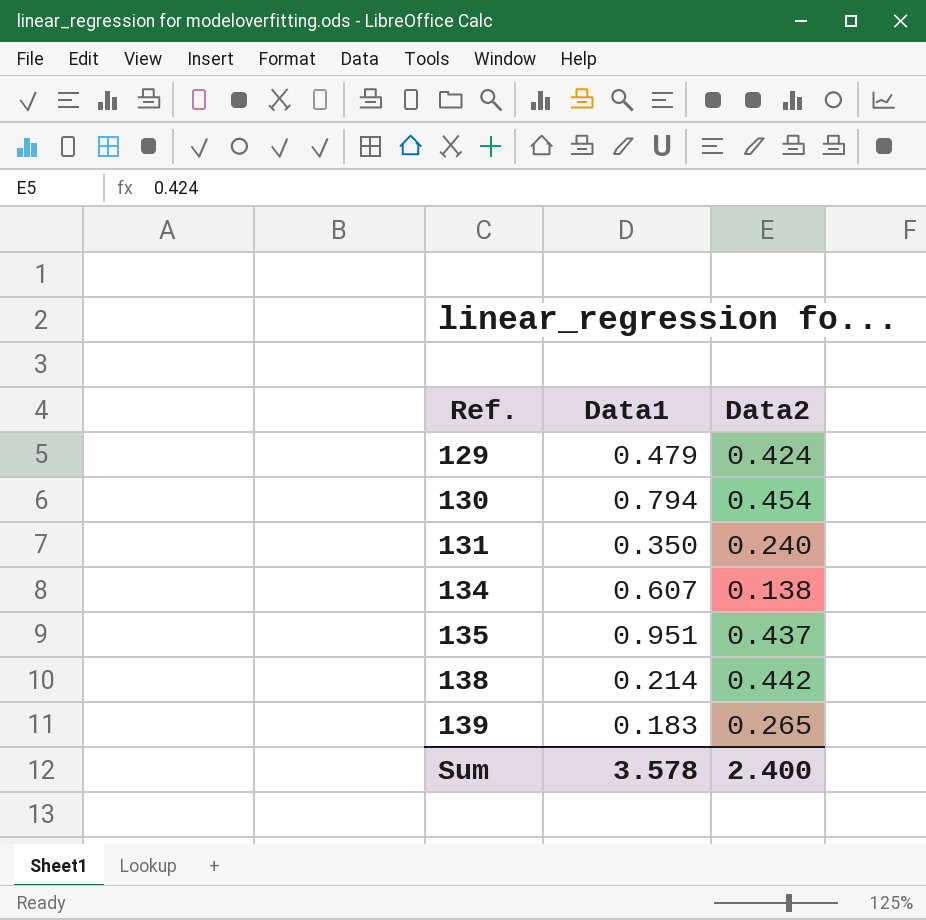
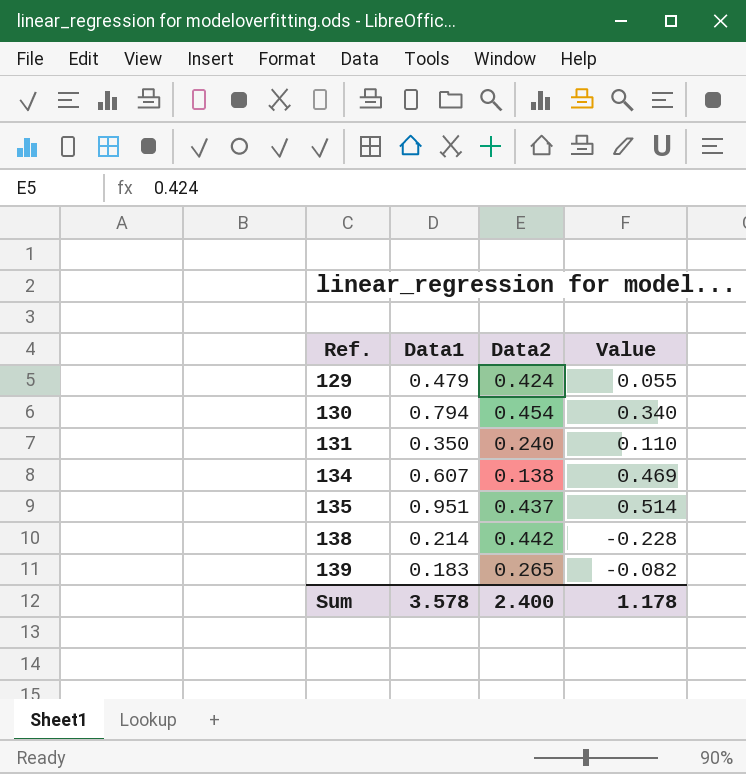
column Value | formula: none -> [Data1] - [Data2]

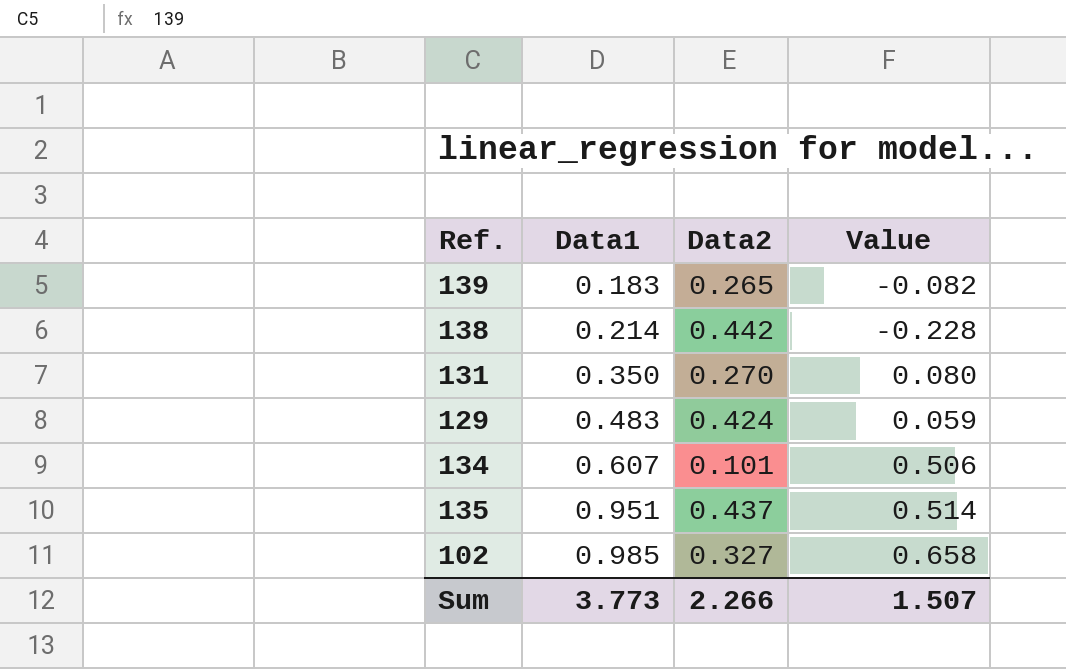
row order: Ref. ascending -> Data1 ascending
row 130: 0.794 | 0.454 | 0.340 -> none
131 | Data2: 0.240 -> 0.270
131 | Value: 0.110 -> 0.080
129 | Data1: 0.479 -> 0.483
129 | Value: 0.055 -> 0.059
134 | Data2: 0.138 -> 0.101
134 | Value: 0.469 -> 0.506
row 102: none -> 0.985 | 0.327 | 0.658
Sum | Data1: 3.578 -> 3.773
Sum | Data2: 2.400 -> 2.266
Sum | Value: 1.178 -> 1.507

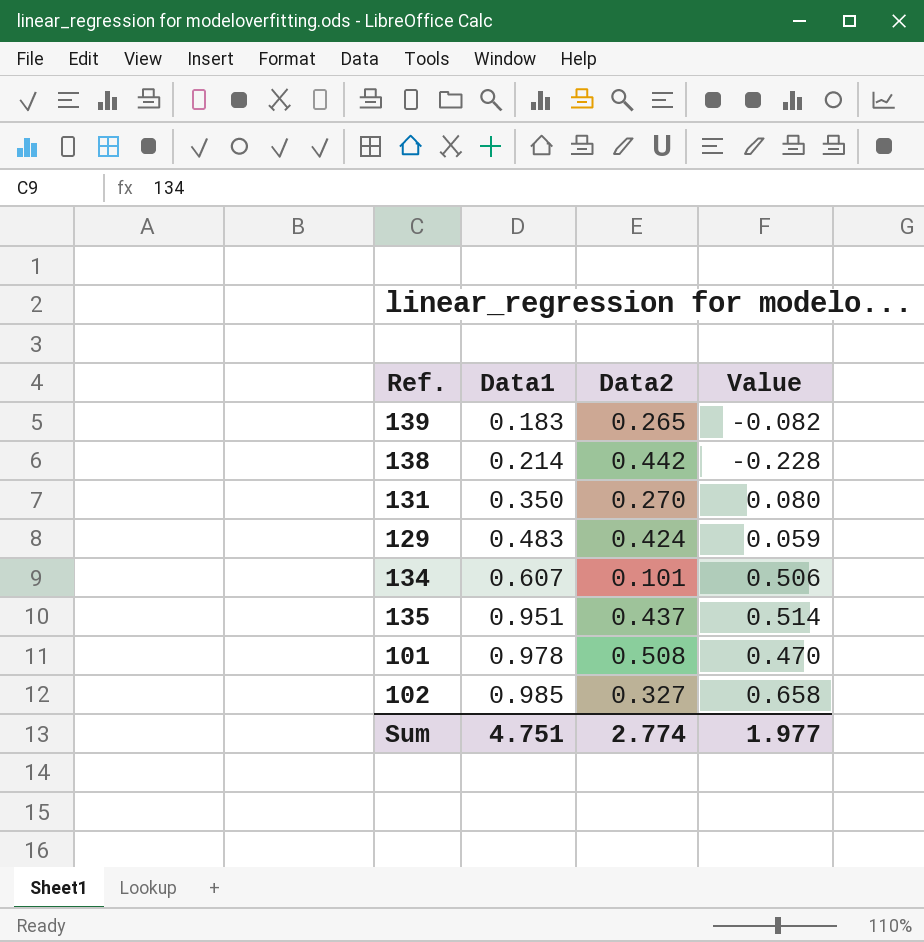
row 101: none -> 0.978 | 0.508 | 0.470
Sum | Data1: 3.773 -> 4.751
Sum | Data2: 2.266 -> 2.774
Sum | Value: 1.507 -> 1.977

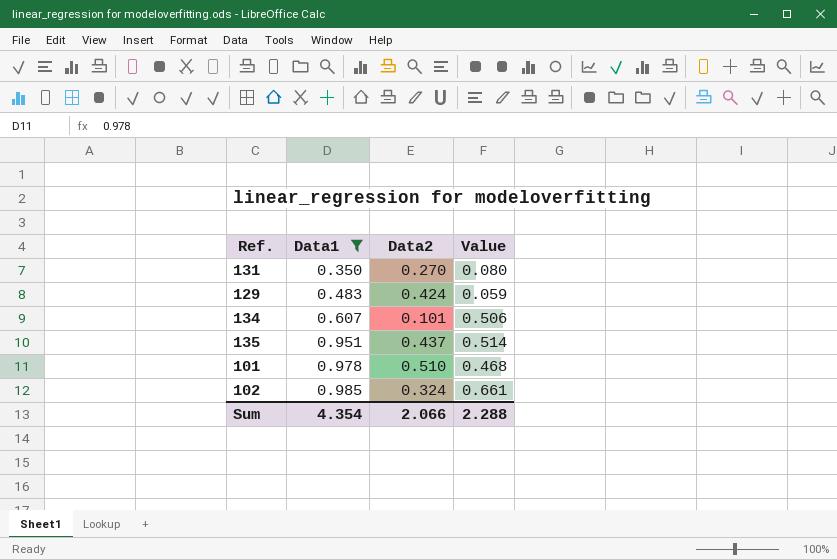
filter: none -> Data1 >= 0.350
101 | Data2: 0.508 -> 0.510
101 | Value: 0.470 -> 0.468
102 | Data2: 0.327 -> 0.324
102 | Value: 0.658 -> 0.661
Sum | Data1: 4.751 -> 4.354
Sum | Data2: 2.774 -> 2.066
Sum | Value: 1.977 -> 2.288

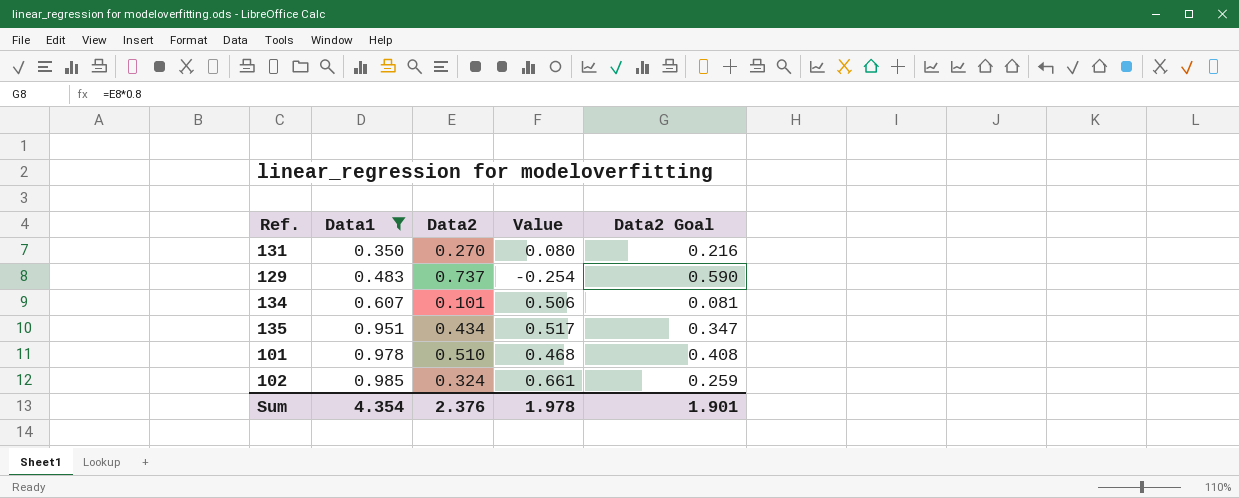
column Data2 Goal | formula: none -> [Data2] * 0.8
129 | Data2: 0.424 -> 0.737
129 | Value: 0.059 -> -0.254
135 | Data2: 0.437 -> 0.434
135 | Value: 0.514 -> 0.517
Sum | Data2: 2.066 -> 2.376
Sum | Value: 2.288 -> 1.978

